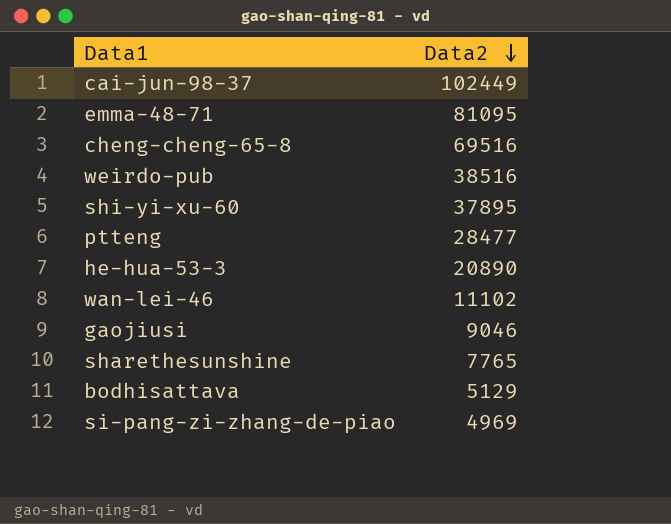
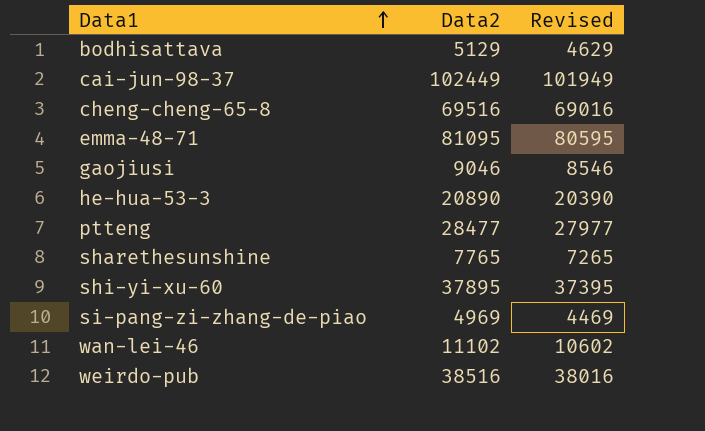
row order: Data2 descending -> Data1 ascending
column Revised | formula: none -> [Data2] - 500

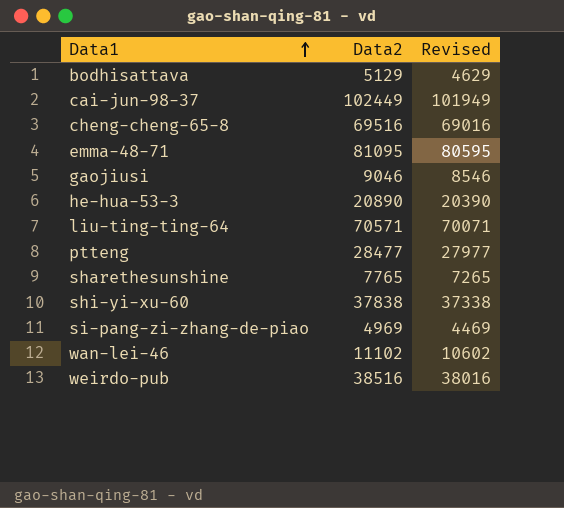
row liu-ting-ting-64: none -> 70571 | 70071
shi-yi-xu-60 | Data2: 37895 -> 37838
shi-yi-xu-60 | Revised: 37395 -> 37338

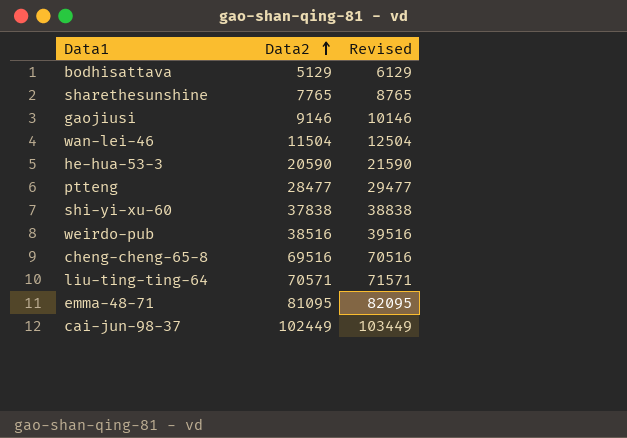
row order: Data1 ascending -> Data2 ascending
column Revised | formula: [Data2] - 500 -> [Data2] + 1000
row si-pang-zi-zhang-de-piao: 4969 | 4469 -> none
gaojiusi | Data2: 9046 -> 9146
wan-lei-46 | Data2: 11102 -> 11504
he-hua-53-3 | Data2: 20890 -> 20590

